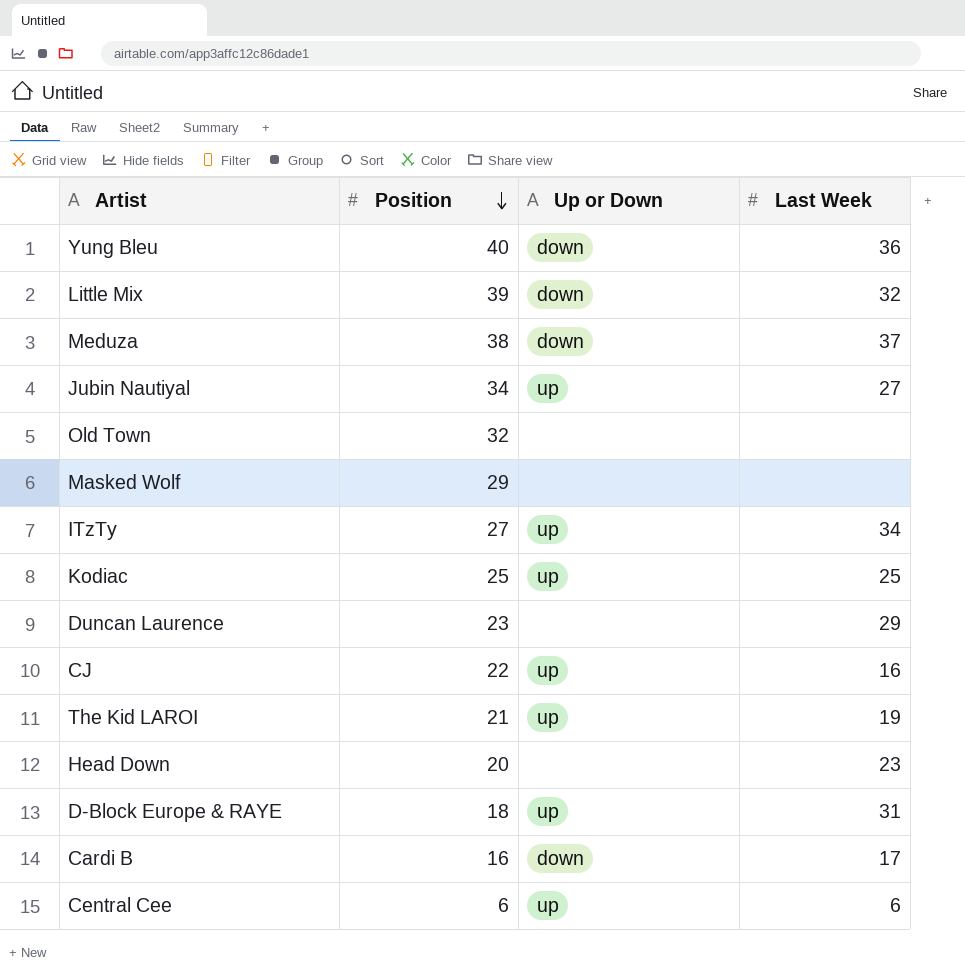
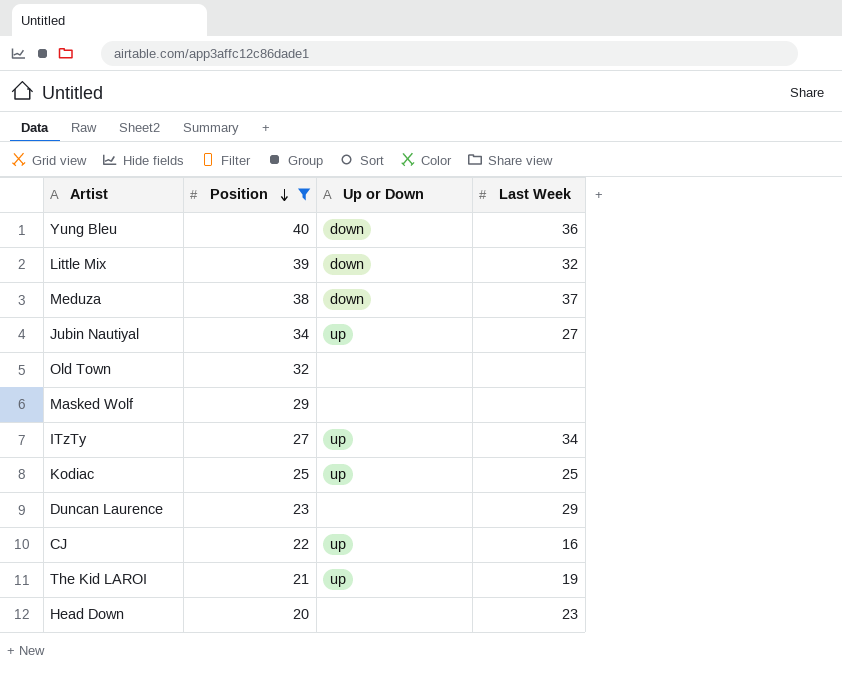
filter: none -> Position >= 20

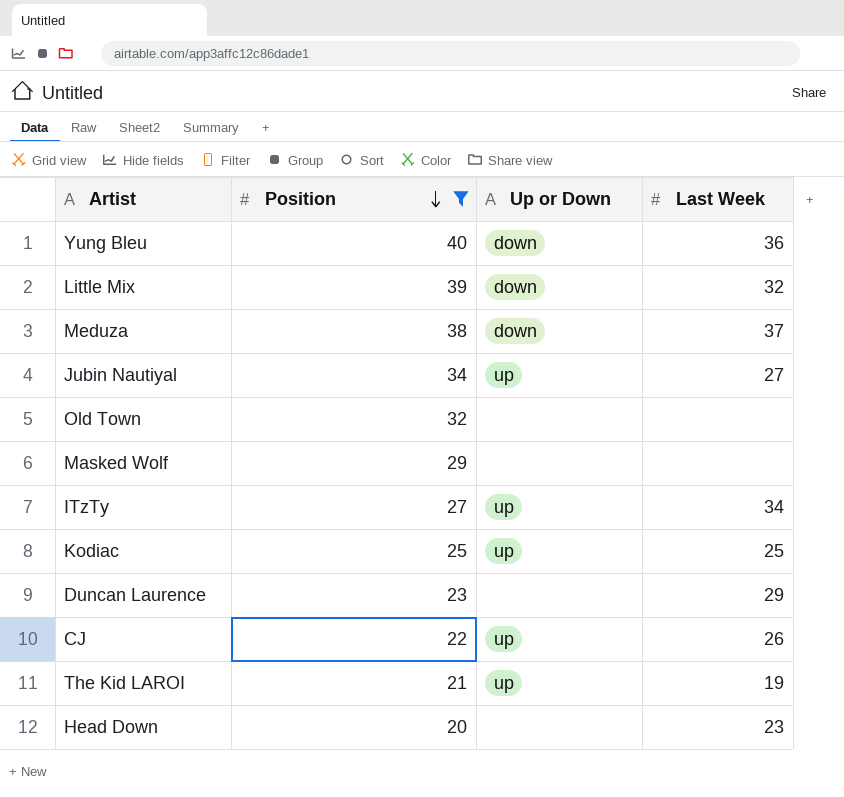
CJ | Last Week: 16 -> 26

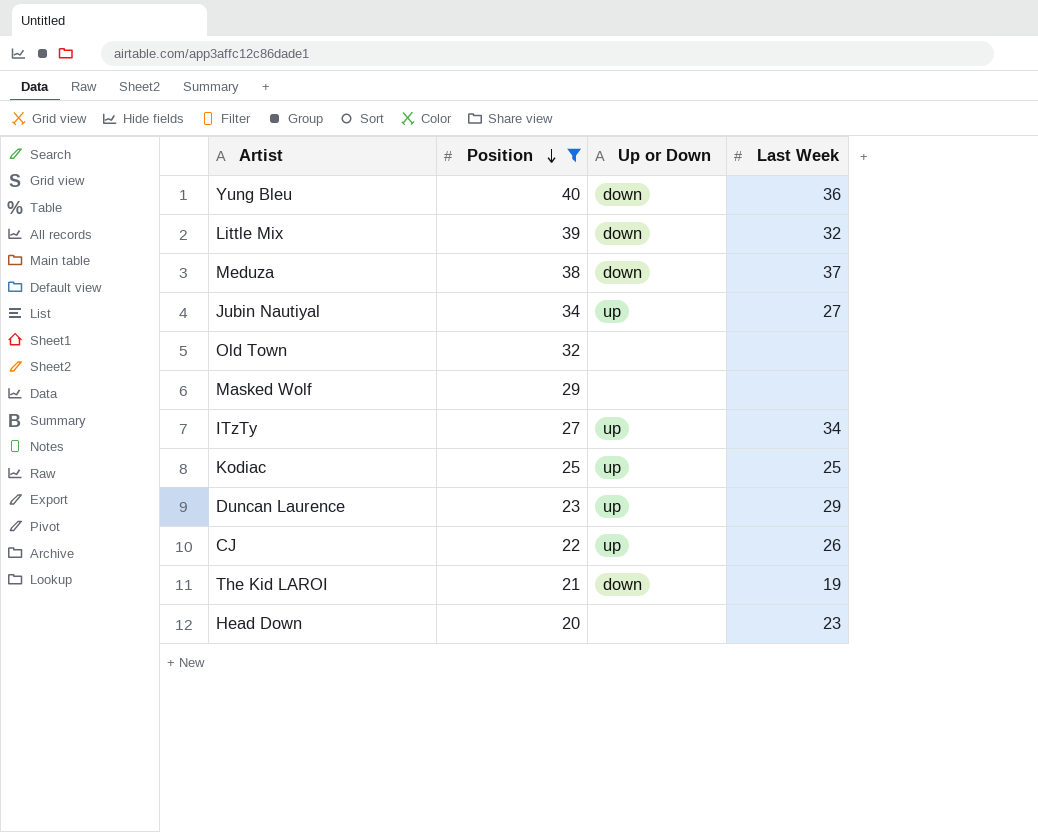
Duncan Laurence | Up or Down: none -> up
The Kid LAROI | Up or Down: up -> down

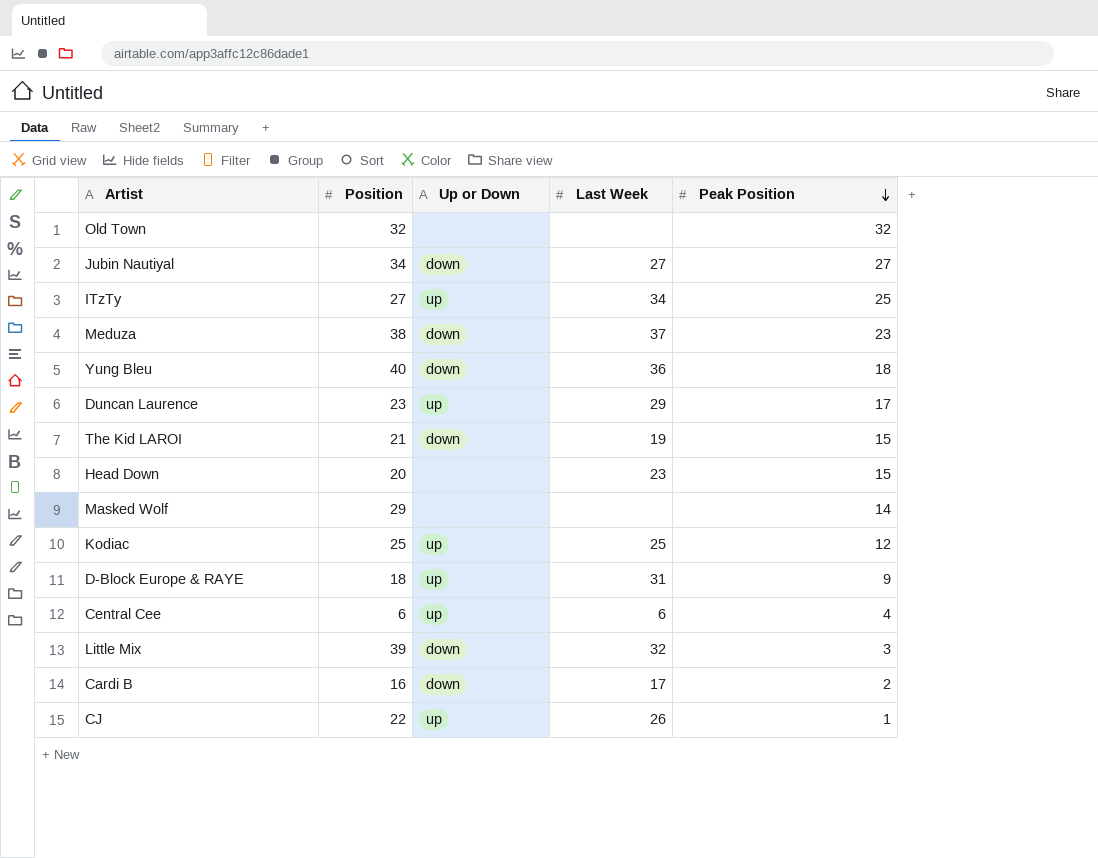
filter: Position >= 20 -> none
row order: Position descending -> Peak Position descending
column Peak Position | position: none -> 5
Jubin Nautiyal | Up or Down: up -> down

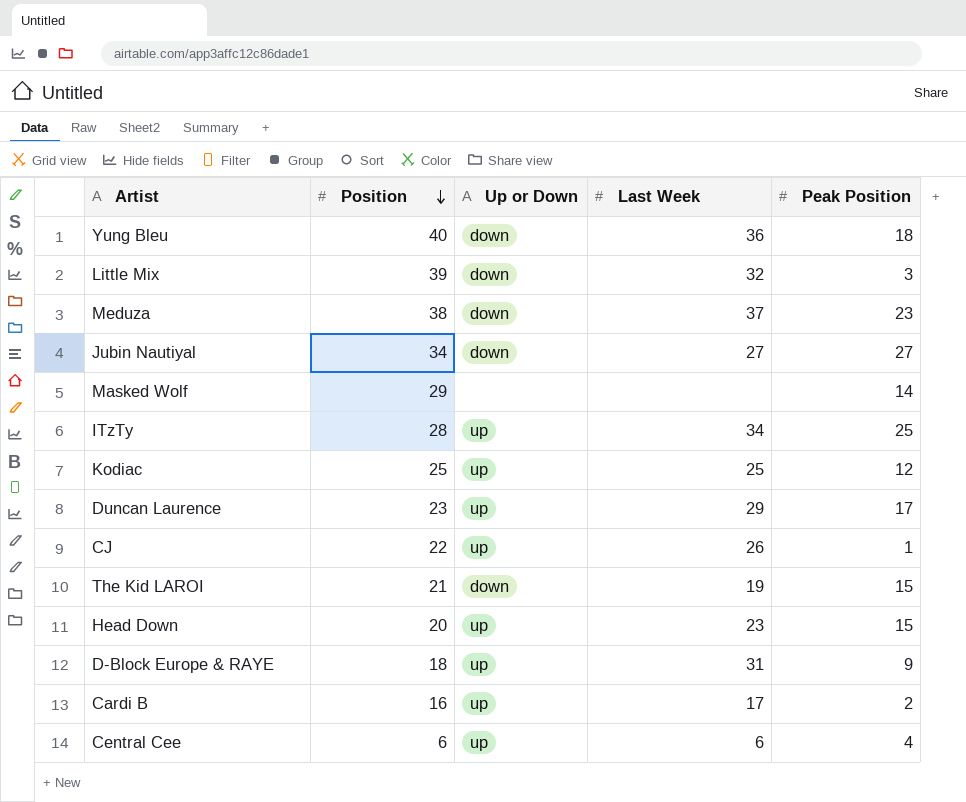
row order: Peak Position descending -> Position descending
row Old Town: 32 | none | none | 32 -> none
ITzTy | Position: 27 -> 28
Head Down | Up or Down: none -> up
Cardi B | Up or Down: down -> up

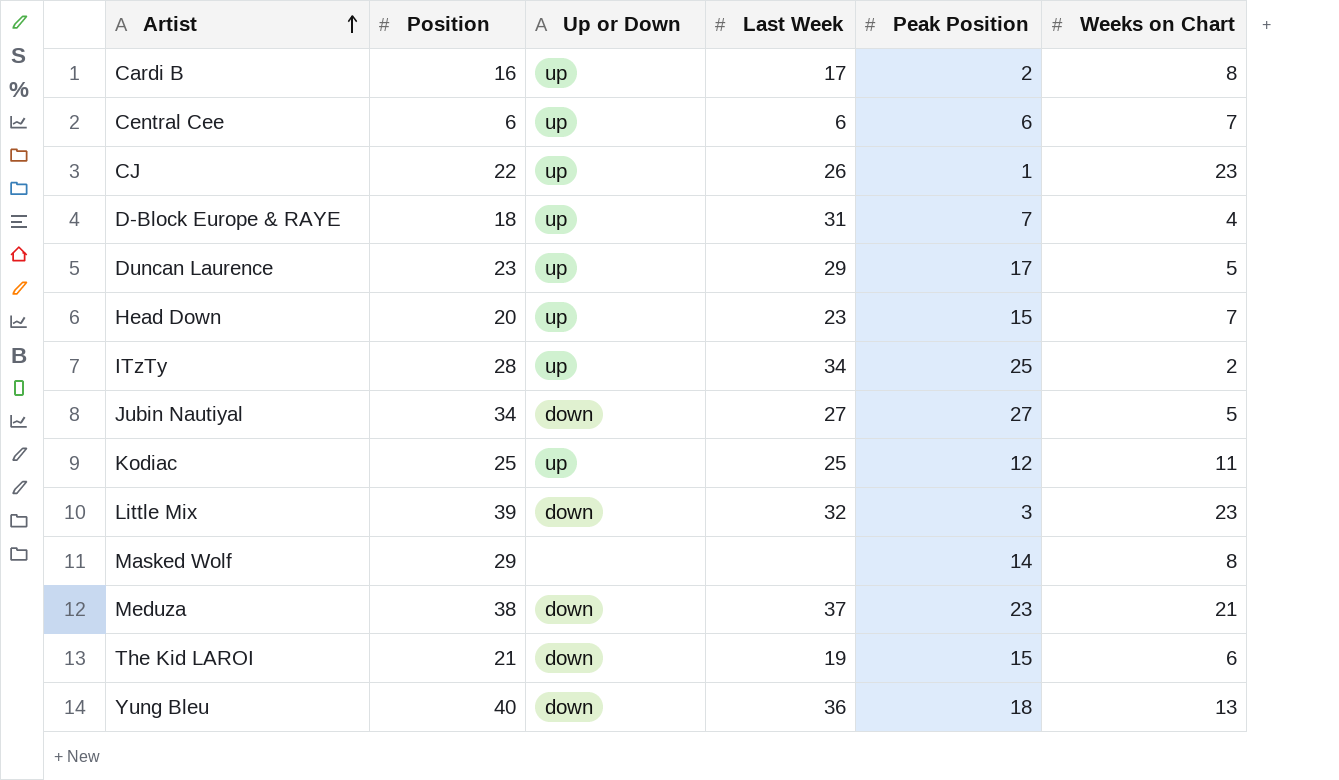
row order: Position descending -> Artist ascending
column Weeks on Chart | position: none -> 6
Central Cee | Peak Position: 4 -> 6
D-Block Europe & RAYE | Peak Position: 9 -> 7

